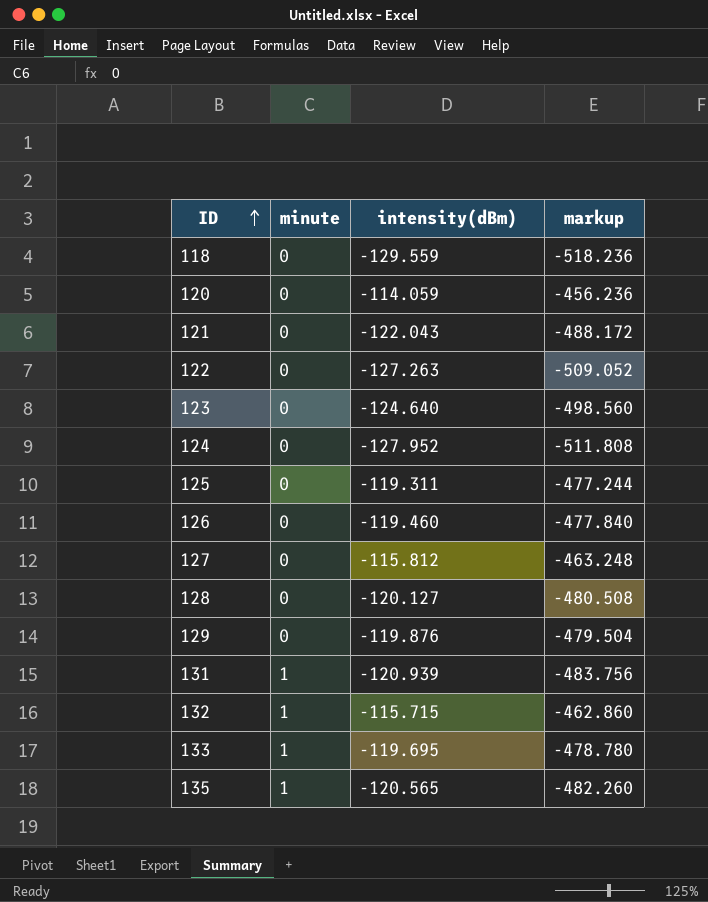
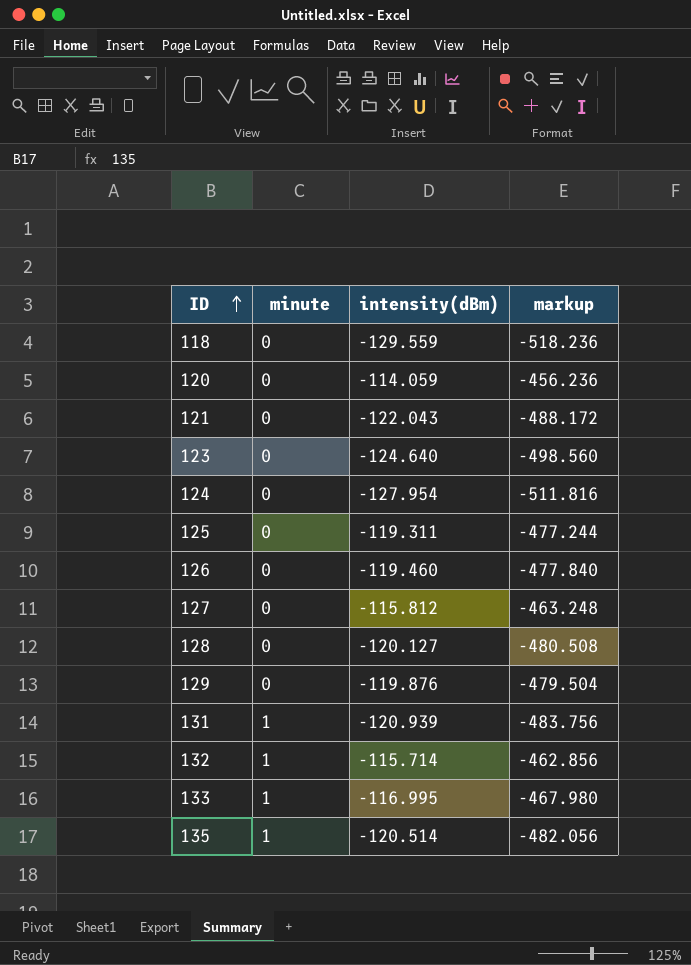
row 122: 0 | -127.263 | -509.052 -> none
124 | intensity(dBm): -127.952 -> -127.954
124 | markup: -511.808 -> -511.816
132 | intensity(dBm): -115.715 -> -115.714
132 | markup: -462.860 -> -462.856
133 | intensity(dBm): -119.695 -> -116.995
133 | markup: -478.780 -> -467.980
135 | intensity(dBm): -120.565 -> -120.514
135 | markup: -482.260 -> -482.056

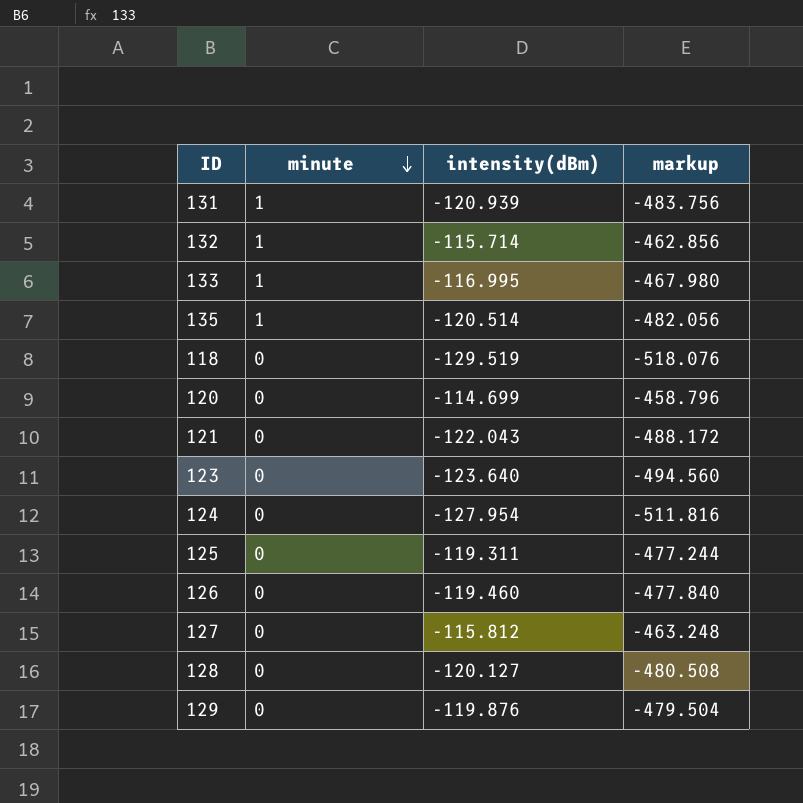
row order: ID ascending -> minute descending
118 | intensity(dBm): -129.559 -> -129.519
118 | markup: -518.236 -> -518.076
120 | intensity(dBm): -114.059 -> -114.699
120 | markup: -456.236 -> -458.796
123 | intensity(dBm): -124.640 -> -123.640
123 | markup: -498.560 -> -494.560

